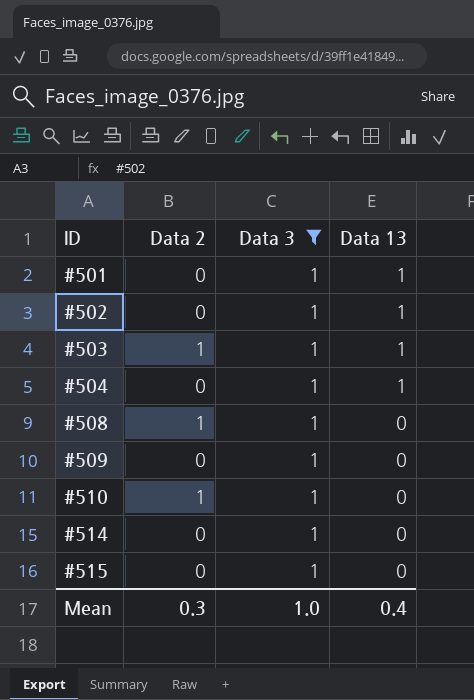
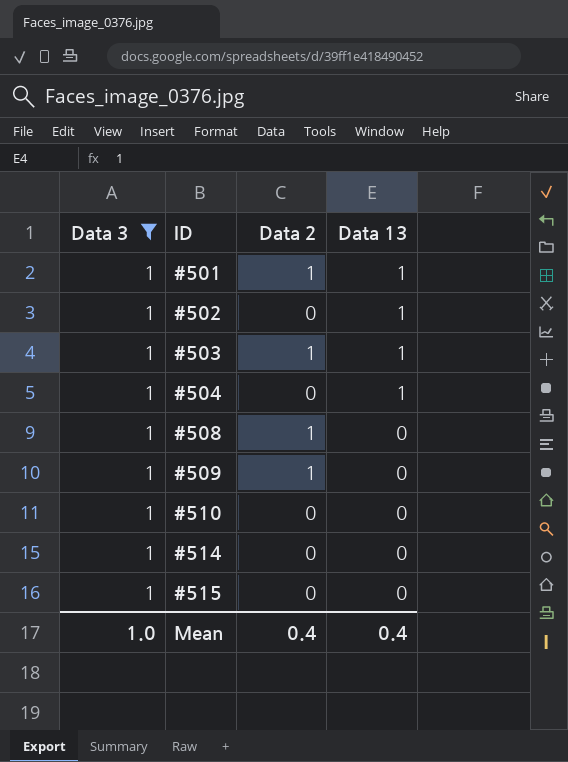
column Data 3 | position: 3 -> 1
#501 | Data 2: 0 -> 1
#509 | Data 2: 0 -> 1
#510 | Data 2: 1 -> 0
Mean | Data 2: 0.3 -> 0.4

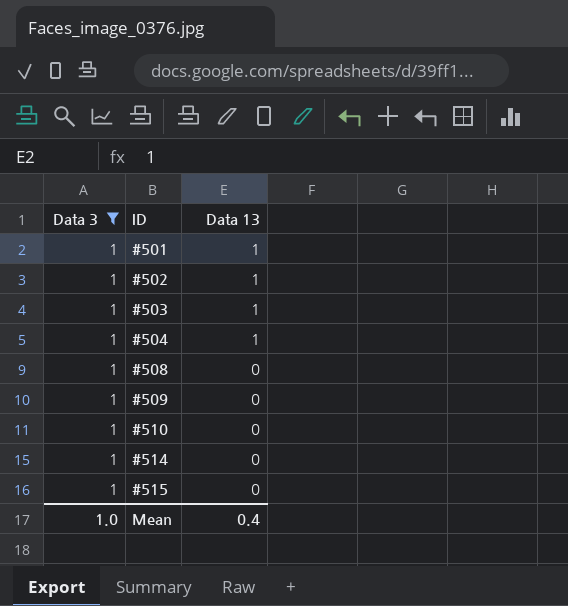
column Data 2 | position: 3 -> none

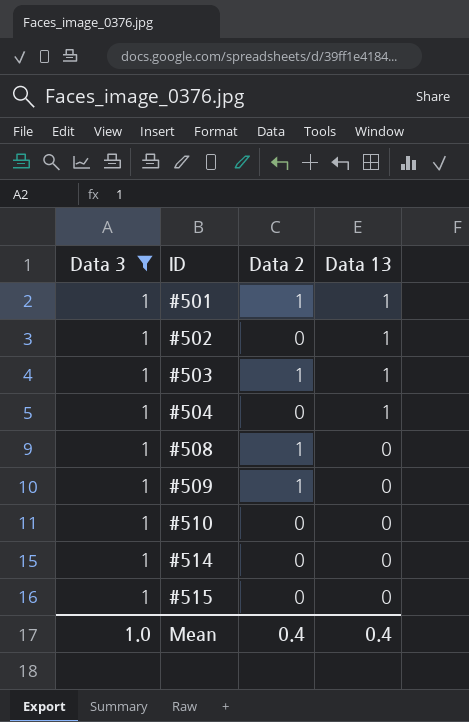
column Data 2 | position: none -> 3

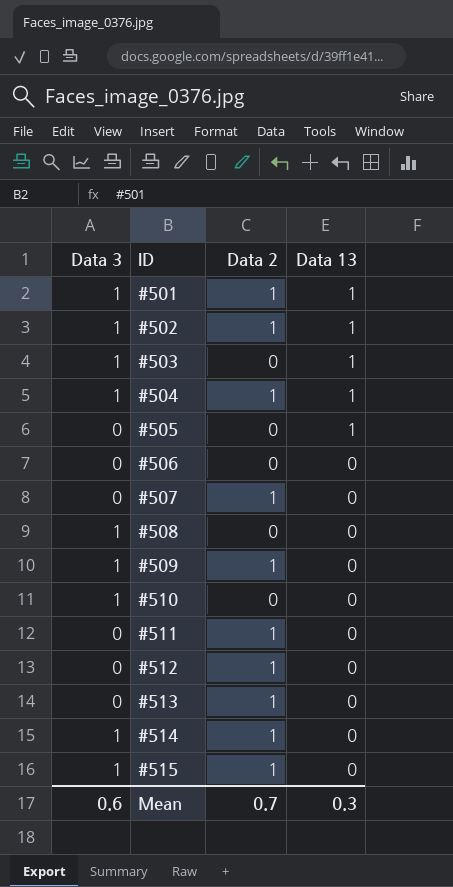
filter: Data 3 = 1 -> none
#502 | Data 2: 0 -> 1
#503 | Data 2: 1 -> 0
#504 | Data 2: 0 -> 1
#508 | Data 2: 1 -> 0
#514 | Data 2: 0 -> 1
#515 | Data 2: 0 -> 1
Mean | Data 3: 1.0 -> 0.6
Mean | Data 2: 0.4 -> 0.7
Mean | Data 13: 0.4 -> 0.3

